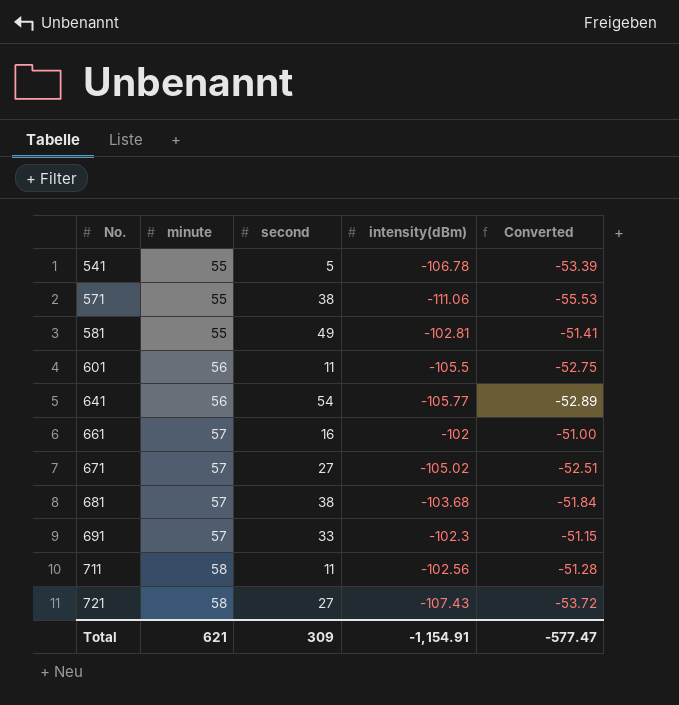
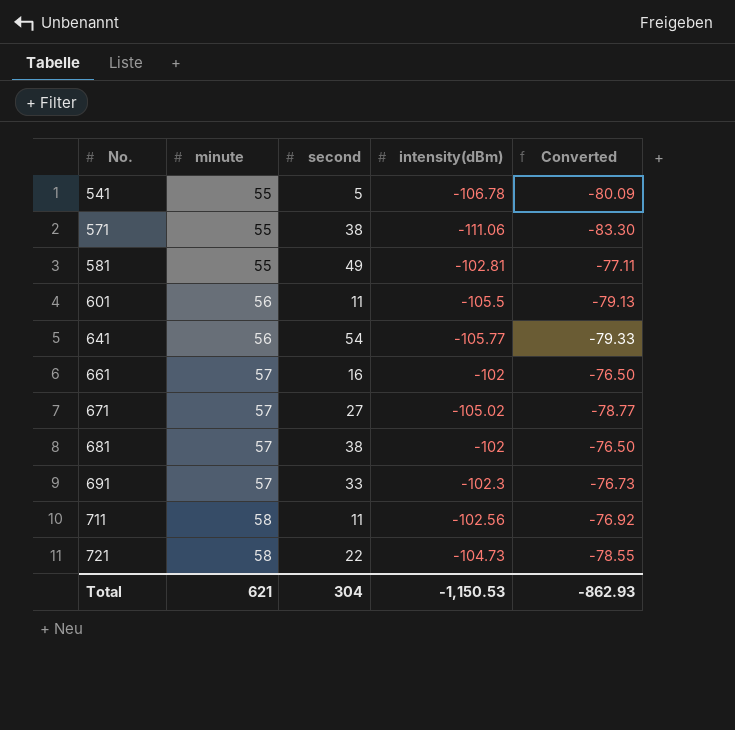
column Converted | formula: [intensity(dBm)] * 0.5 -> [intensity(dBm)] * 0.75
681 | intensity(dBm): -103.68 -> -102
721 | second: 27 -> 22
721 | intensity(dBm): -107.43 -> -104.73
Total | second: 309 -> 304
Total | intensity(dBm): -1,154.91 -> -1,150.53
Total | Converted: -577.47 -> -862.93

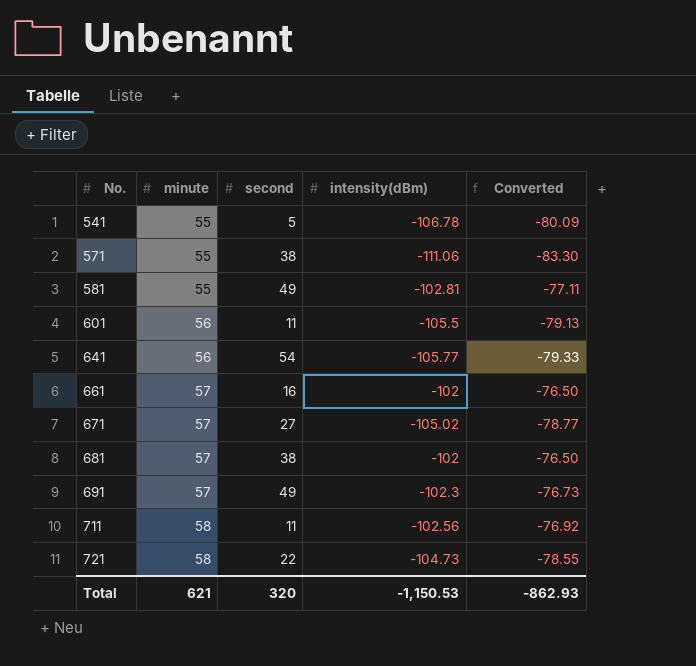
691 | second: 33 -> 49
Total | second: 304 -> 320

